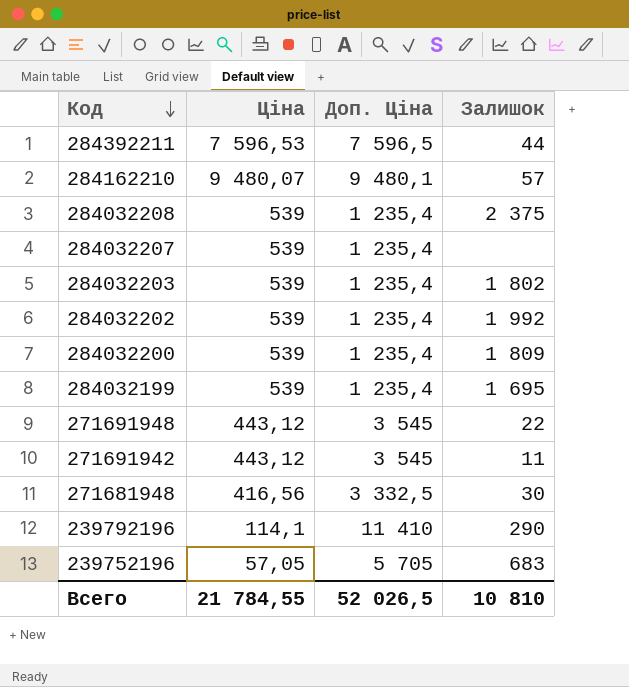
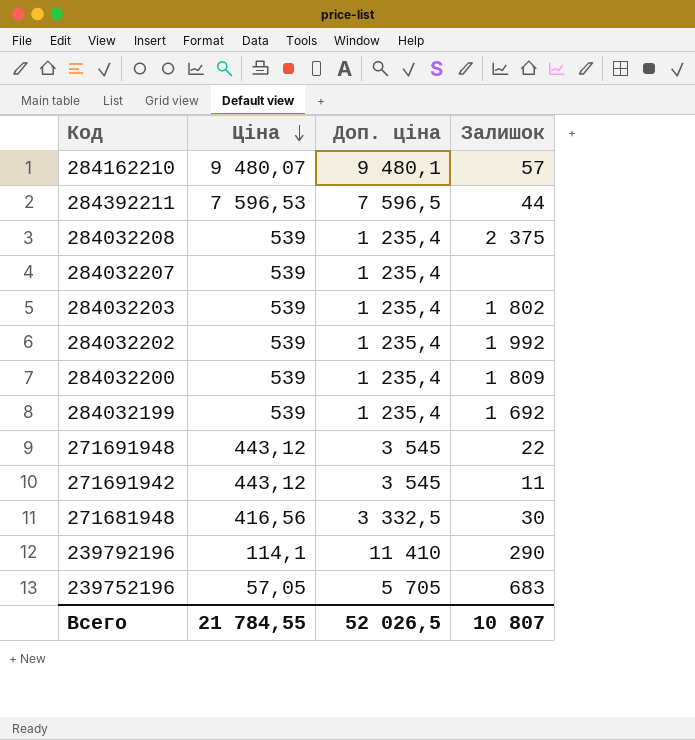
row order: Код descending -> Ціна descending
column name: Доп. Ціна -> Доп. ціна
284032199 | Залишок: 1 695 -> 1 692
Всего | Залишок: 10 810 -> 10 807

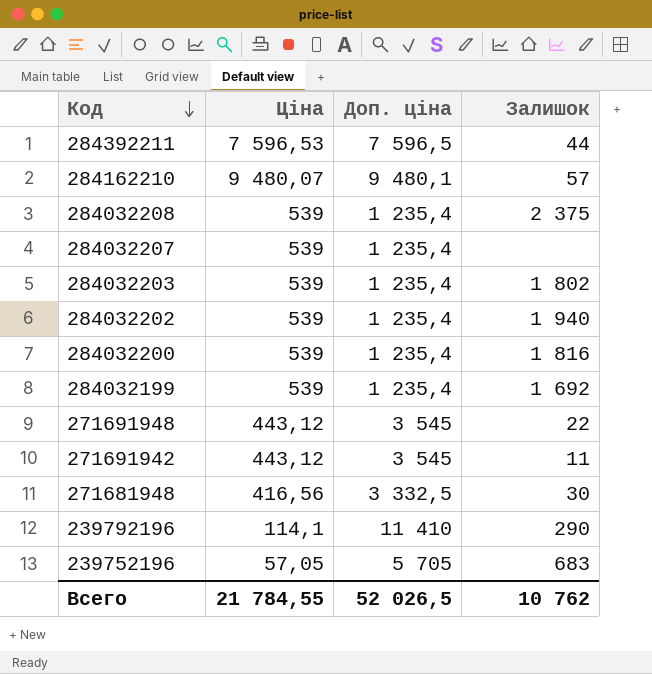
row order: Ціна descending -> Код descending
284032202 | Залишок: 1 992 -> 1 940
284032200 | Залишок: 1 809 -> 1 816
Всего | Залишок: 10 807 -> 10 762

